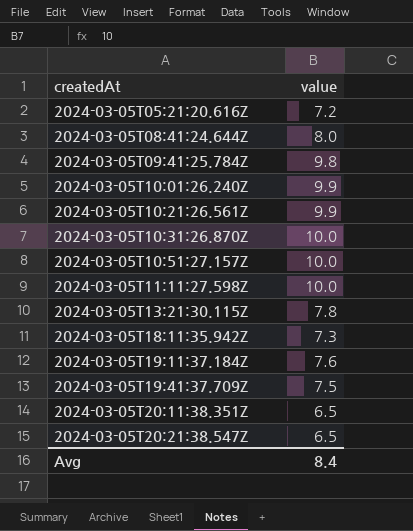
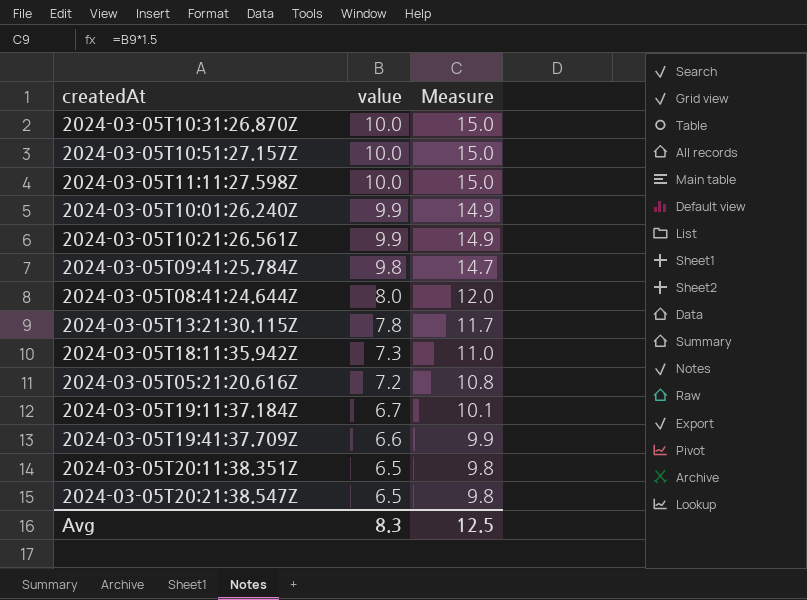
row order: createdAt ascending -> value descending
column Measure | formula: none -> [value] * 1.5
2024-03-05T19:11:37.184Z | value: 7.6 -> 6.7
2024-03-05T19:41:37.709Z | value: 7.5 -> 6.6
Avg | value: 8.4 -> 8.3

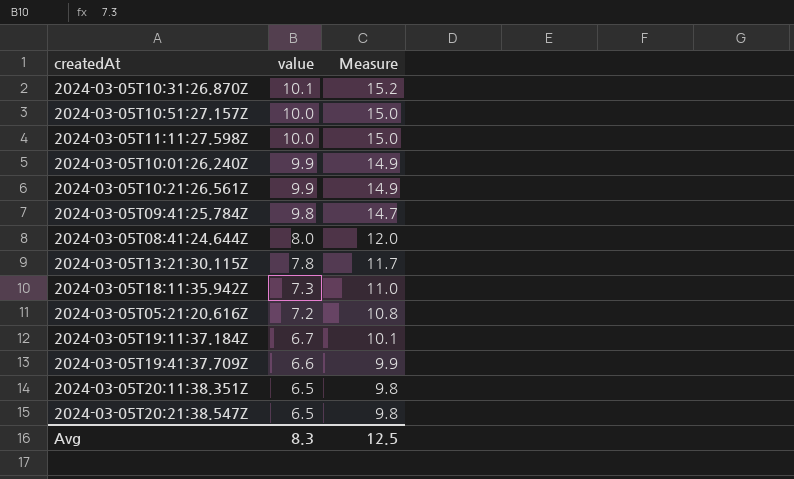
2024-03-05T10:31:26.870Z | value: 10.0 -> 10.1
2024-03-05T10:31:26.870Z | Measure: 15.0 -> 15.2

